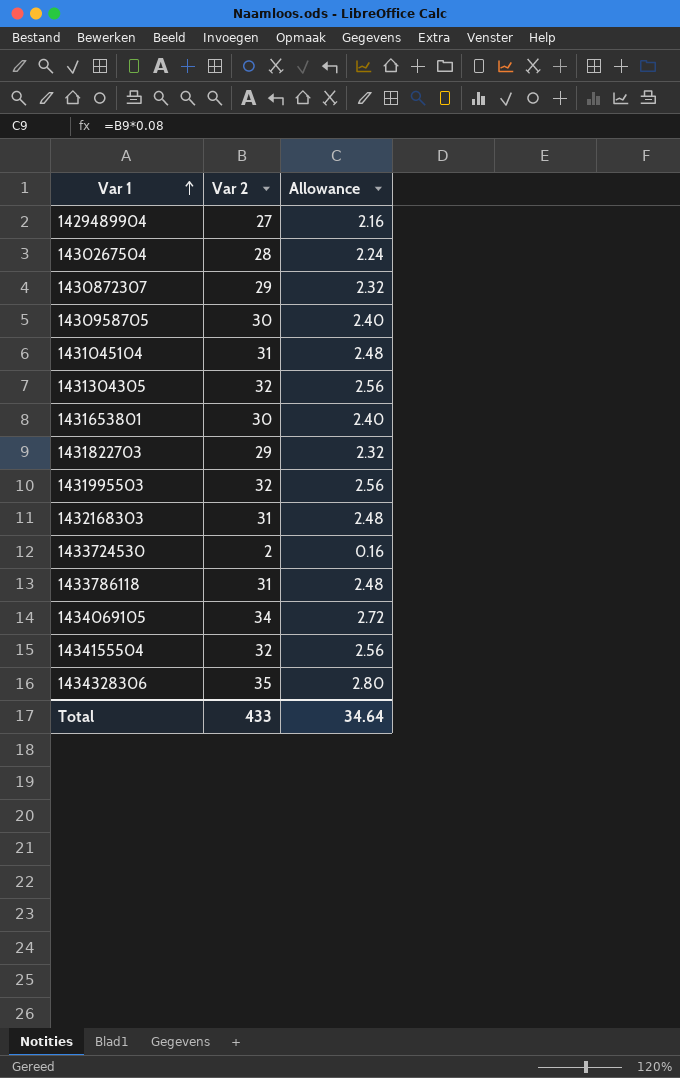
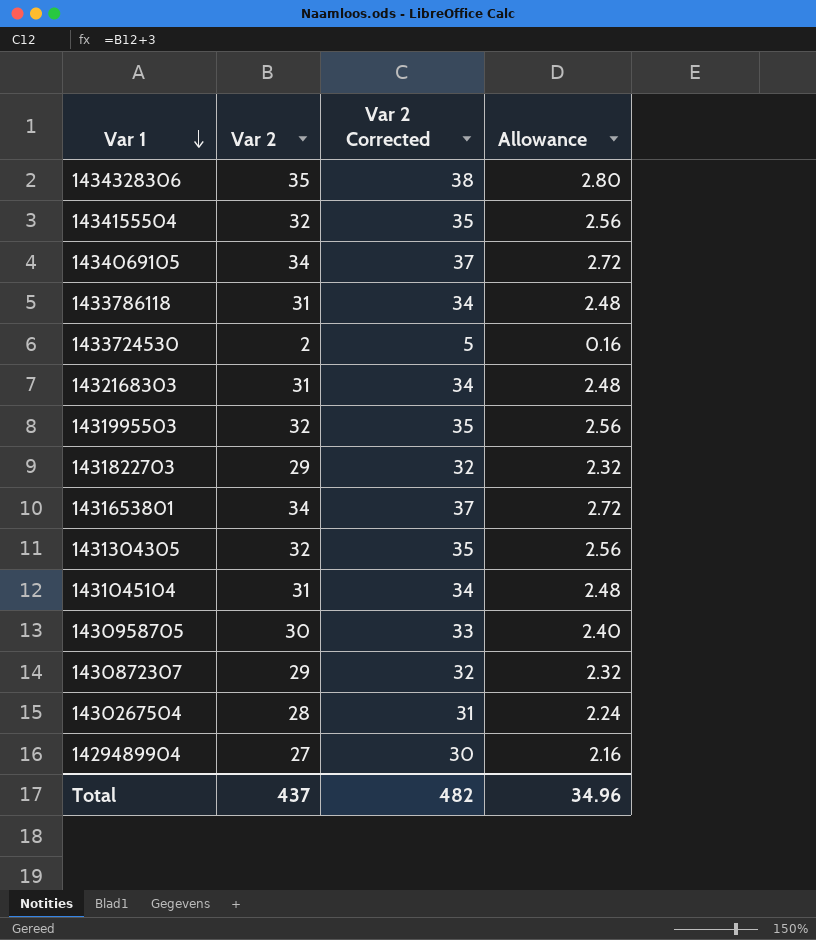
row order: Var 1 ascending -> Var 1 descending
column Var 2 Corrected | formula: none -> [Var 2] + 3
1431653801 | Var 2: 30 -> 34
1431653801 | Allowance: 2.40 -> 2.72
Total | Var 2: 433 -> 437
Total | Allowance: 34.64 -> 34.96

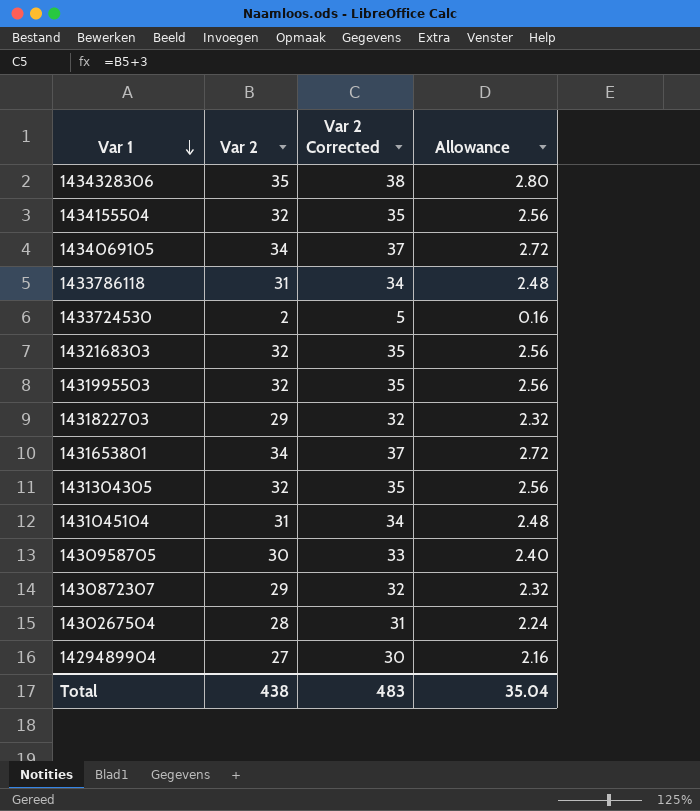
1432168303 | Var 2: 31 -> 32
1432168303 | Var 2 Corrected: 34 -> 35
1432168303 | Allowance: 2.48 -> 2.56
Total | Var 2: 437 -> 438
Total | Var 2 Corrected: 482 -> 483
Total | Allowance: 34.96 -> 35.04

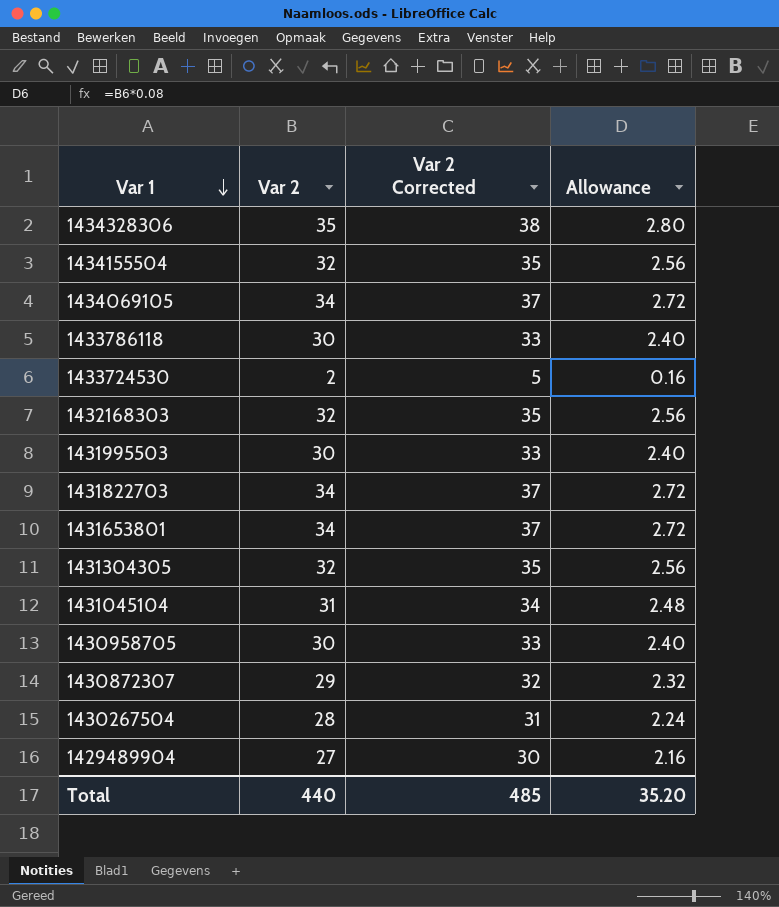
1433786118 | Var 2: 31 -> 30
1433786118 | Var 2 Corrected: 34 -> 33
1433786118 | Allowance: 2.48 -> 2.40
1431995503 | Var 2: 32 -> 30
1431995503 | Var 2 Corrected: 35 -> 33
1431995503 | Allowance: 2.56 -> 2.40
1431822703 | Var 2: 29 -> 34
1431822703 | Var 2 Corrected: 32 -> 37
1431822703 | Allowance: 2.32 -> 2.72
Total | Var 2: 438 -> 440
Total | Var 2 Corrected: 483 -> 485
Total | Allowance: 35.04 -> 35.20

